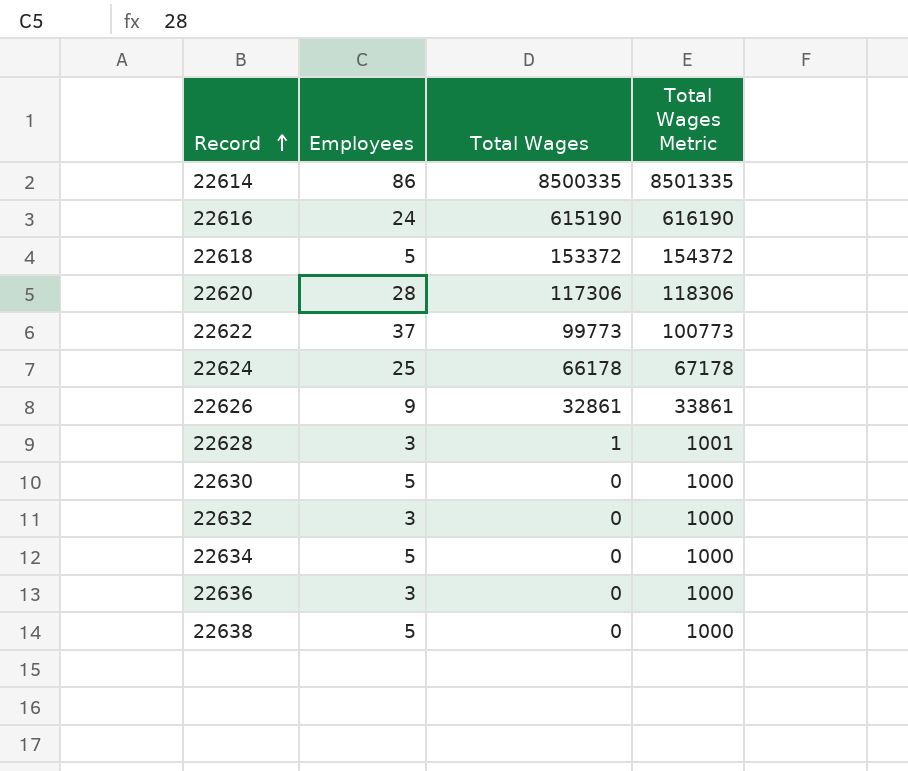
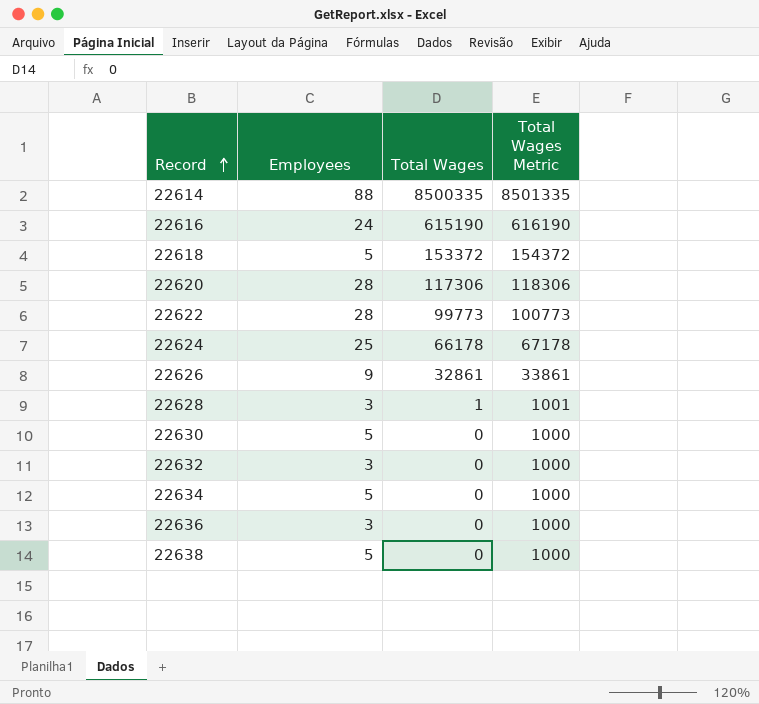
22614 | Employees: 86 -> 88
22622 | Employees: 37 -> 28

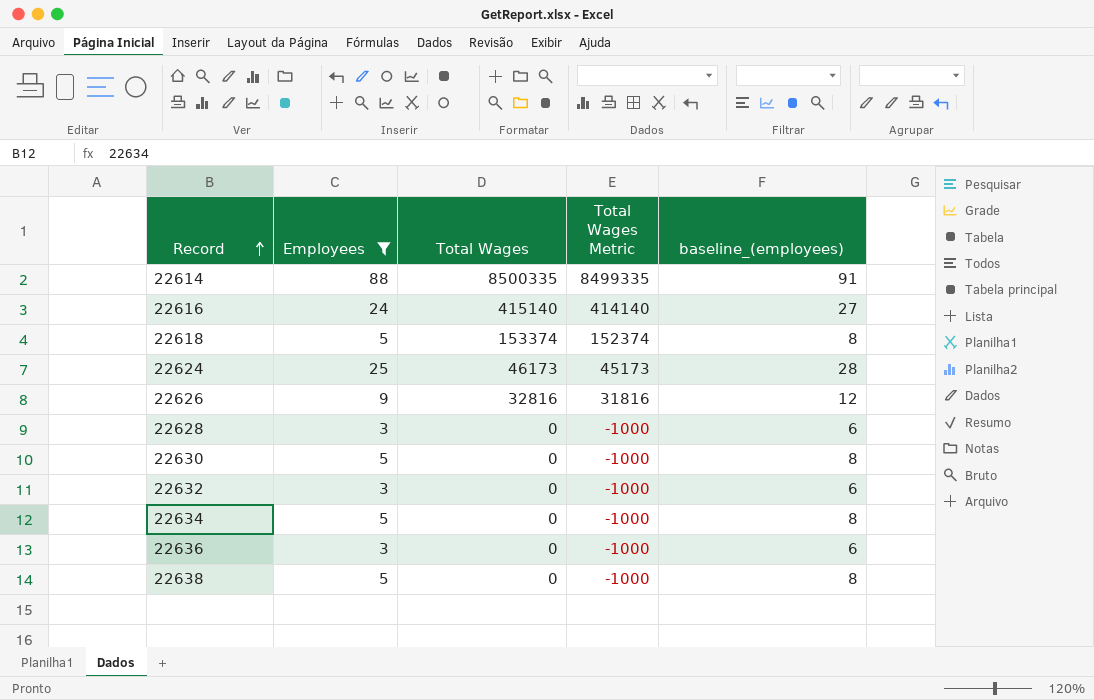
filter: none -> Employees != 28
column Total Wages Metric | formula: [Total Wages] + 1000 -> [Total Wages] - 1000
column baseline_(employees) | formula: none -> [Employees] + 3
22616 | Total Wages: 615190 -> 415140
22618 | Total Wages: 153372 -> 153374
22624 | Total Wages: 66178 -> 46173
22626 | Total Wages: 32861 -> 32816
22628 | Total Wages: 1 -> 0

